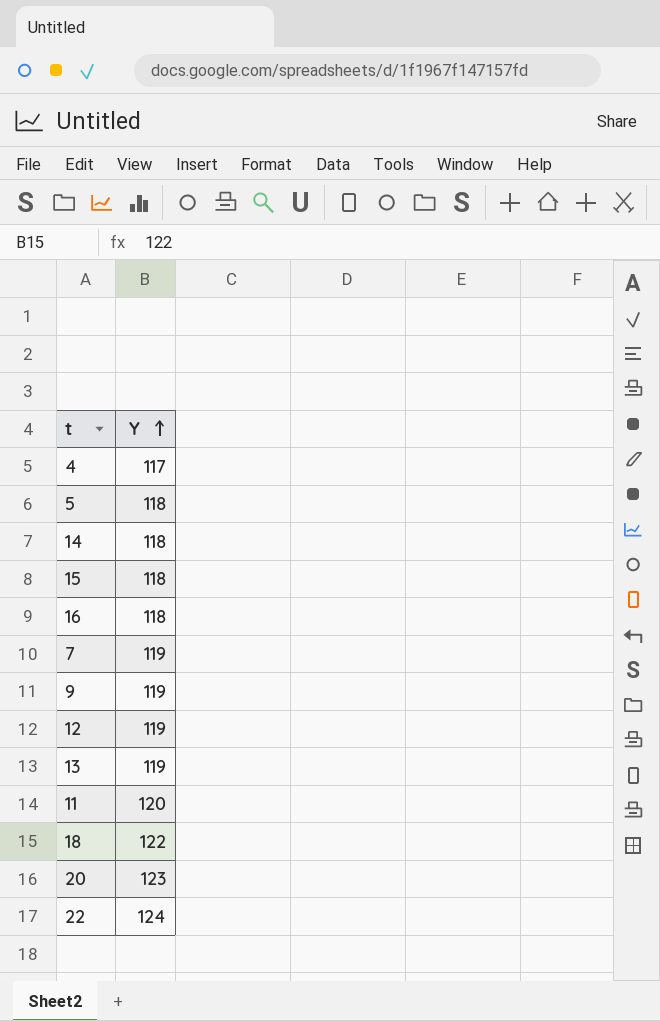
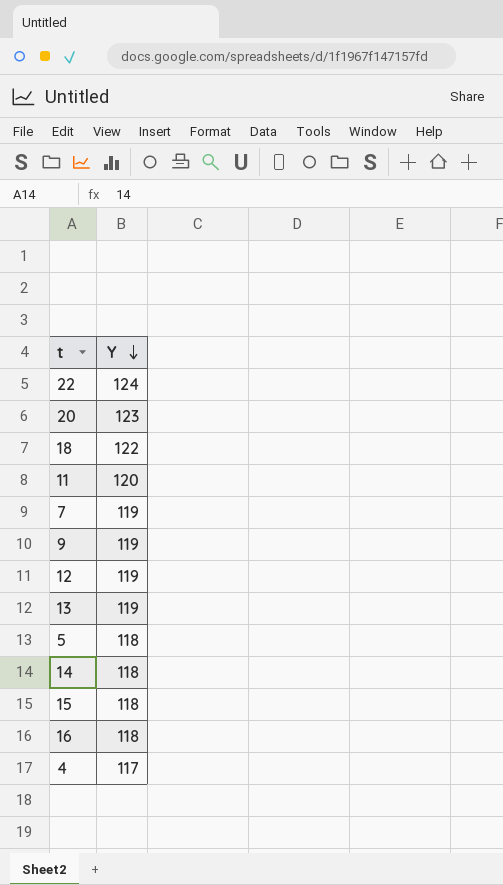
row order: Y ascending -> Y descending

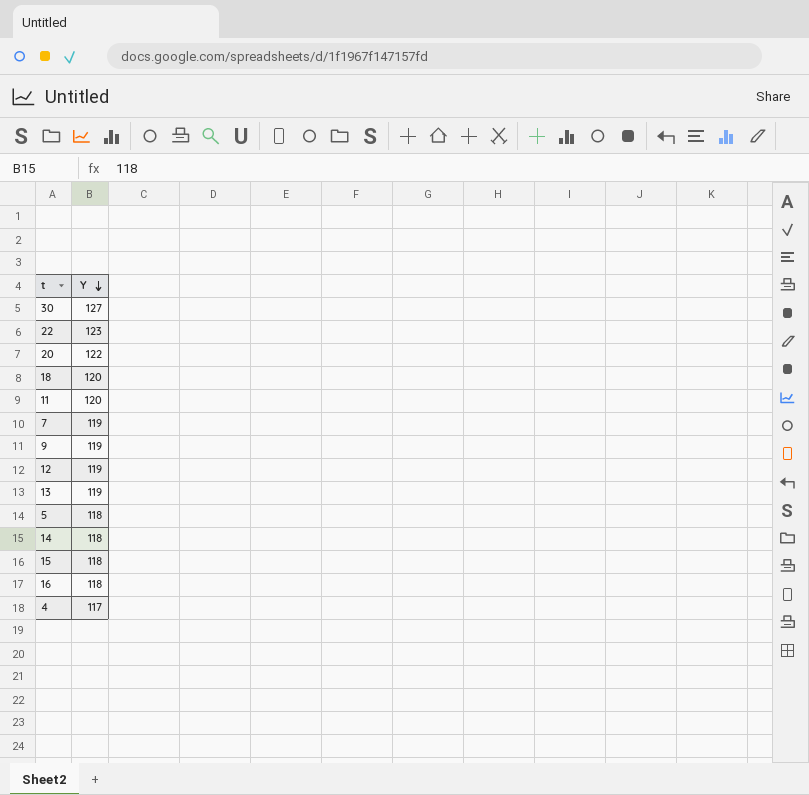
row 30: none -> 127
22 | Y: 124 -> 123
20 | Y: 123 -> 122
18 | Y: 122 -> 120

